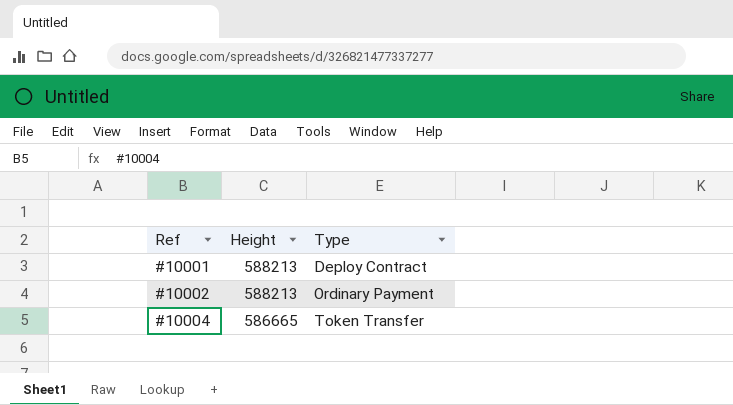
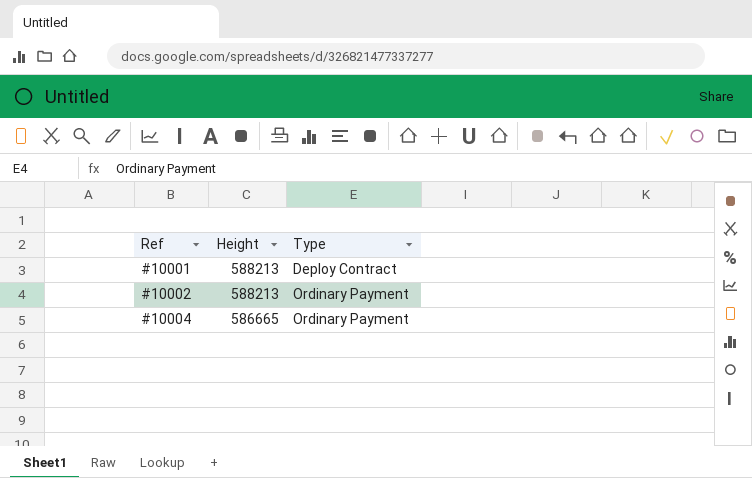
#10004 | Type: Token Transfer -> Ordinary Payment

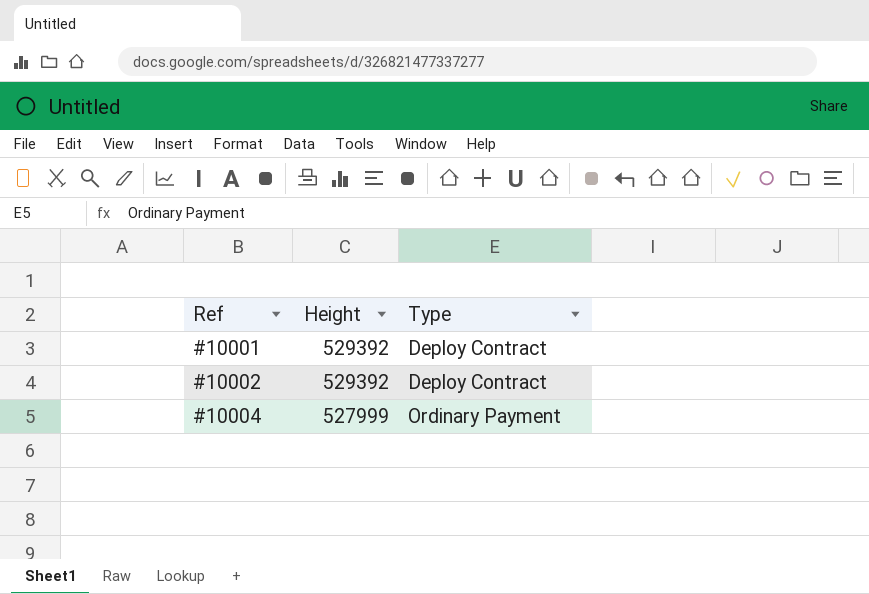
#10001 | Height: 588213 -> 529392
#10002 | Height: 588213 -> 529392
#10002 | Type: Ordinary Payment -> Deploy Contract
#10004 | Height: 586665 -> 527999

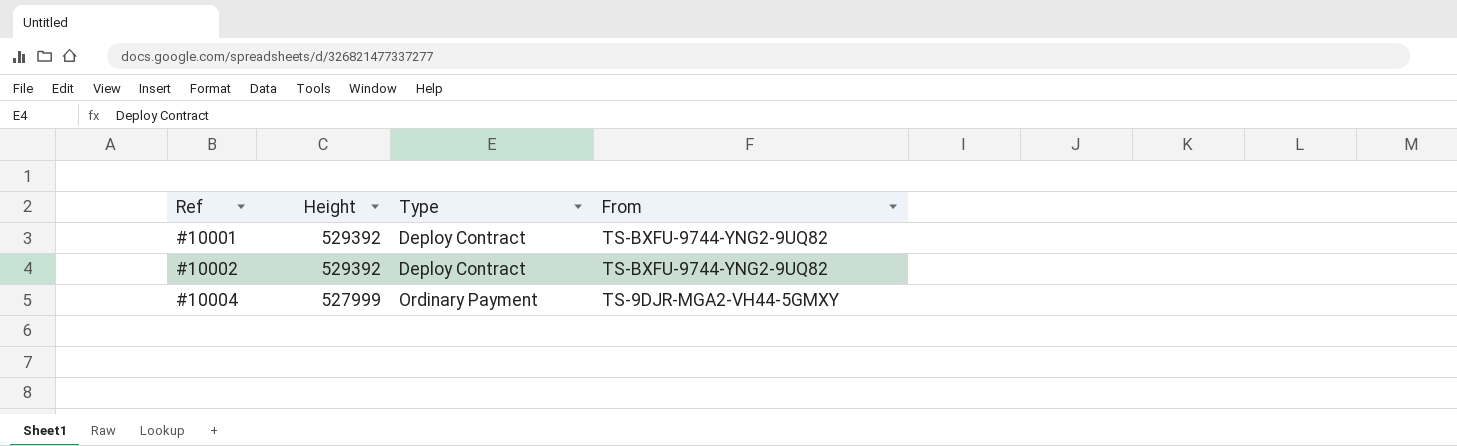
column From | position: none -> 4

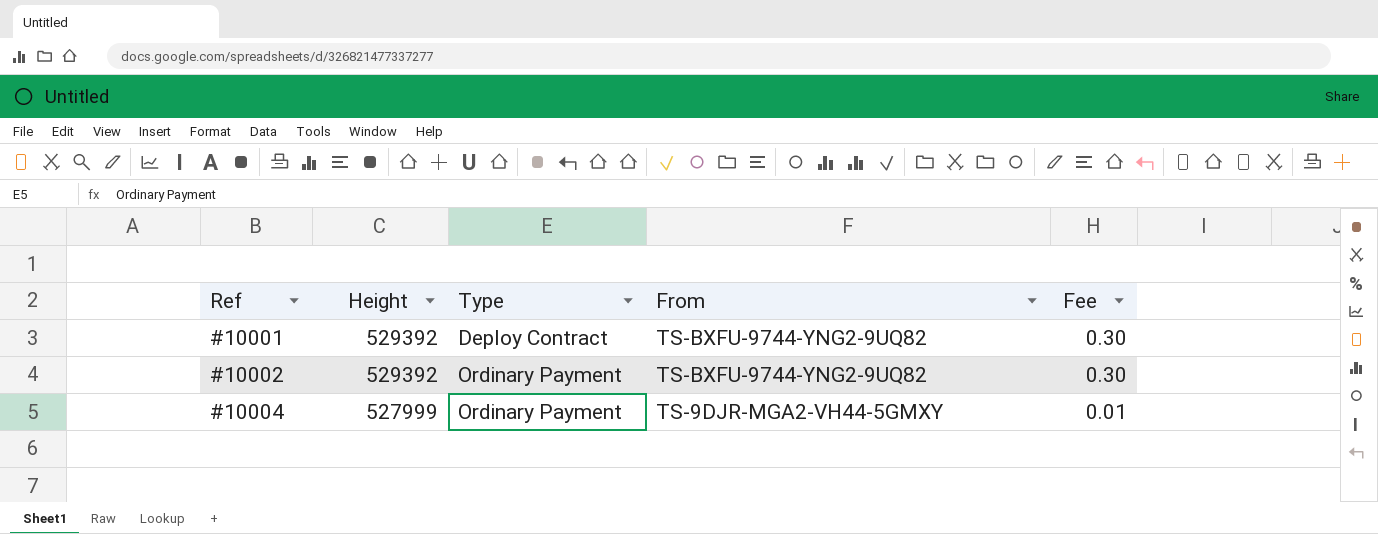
column Fee | position: none -> 5
#10002 | Type: Deploy Contract -> Ordinary Payment

